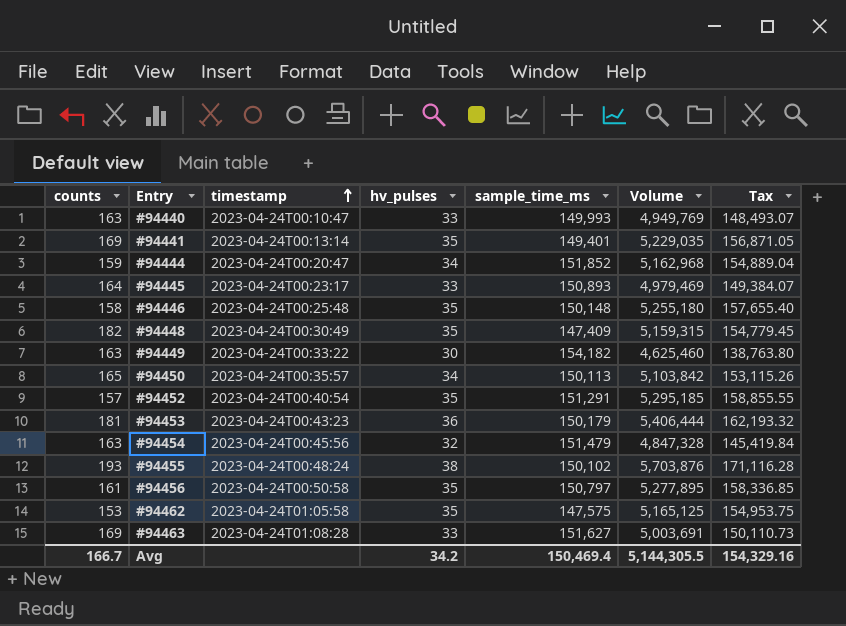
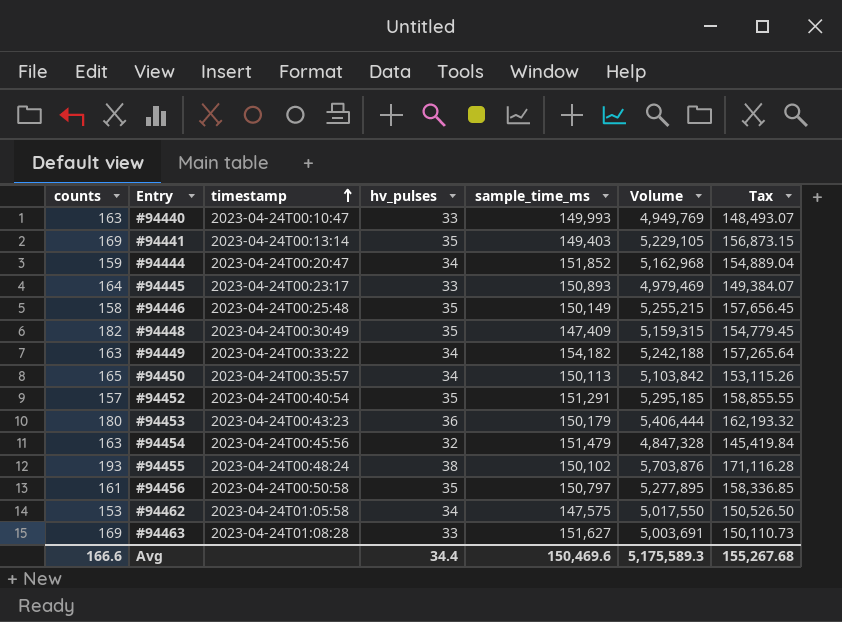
#94441 | sample_time_ms: 149,401 -> 149,403
#94441 | Volume: 5,229,035 -> 5,229,105
#94441 | Tax: 156,871.05 -> 156,873.15
#94446 | sample_time_ms: 150,148 -> 150,149
#94446 | Volume: 5,255,180 -> 5,255,215
#94446 | Tax: 157,655.40 -> 157,656.45
#94449 | hv_pulses: 30 -> 34
#94449 | Volume: 4,625,460 -> 5,242,188
#94449 | Tax: 138,763.80 -> 157,265.64
#94453 | counts: 181 -> 180
#94462 | hv_pulses: 35 -> 34
#94462 | Volume: 5,165,125 -> 5,017,550
#94462 | Tax: 154,953.75 -> 150,526.50
Avg | counts: 166.7 -> 166.6
Avg | hv_pulses: 34.2 -> 34.4
Avg | sample_time_ms: 150,469.4 -> 150,469.6
Avg | Volume: 5,144,305.5 -> 5,175,589.3
Avg | Tax: 154,329.16 -> 155,267.68

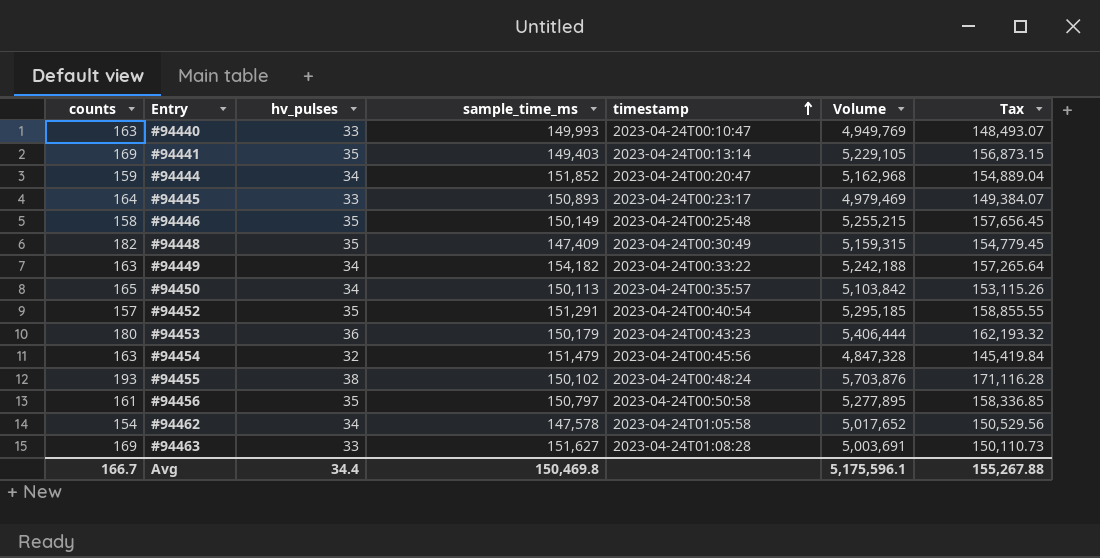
column timestamp | position: 3 -> 5
#94462 | counts: 153 -> 154
#94462 | sample_time_ms: 147,575 -> 147,578
#94462 | Volume: 5,017,550 -> 5,017,652
#94462 | Tax: 150,526.50 -> 150,529.56
Avg | counts: 166.6 -> 166.7
Avg | sample_time_ms: 150,469.6 -> 150,469.8
Avg | Volume: 5,175,589.3 -> 5,175,596.1
Avg | Tax: 155,267.68 -> 155,267.88

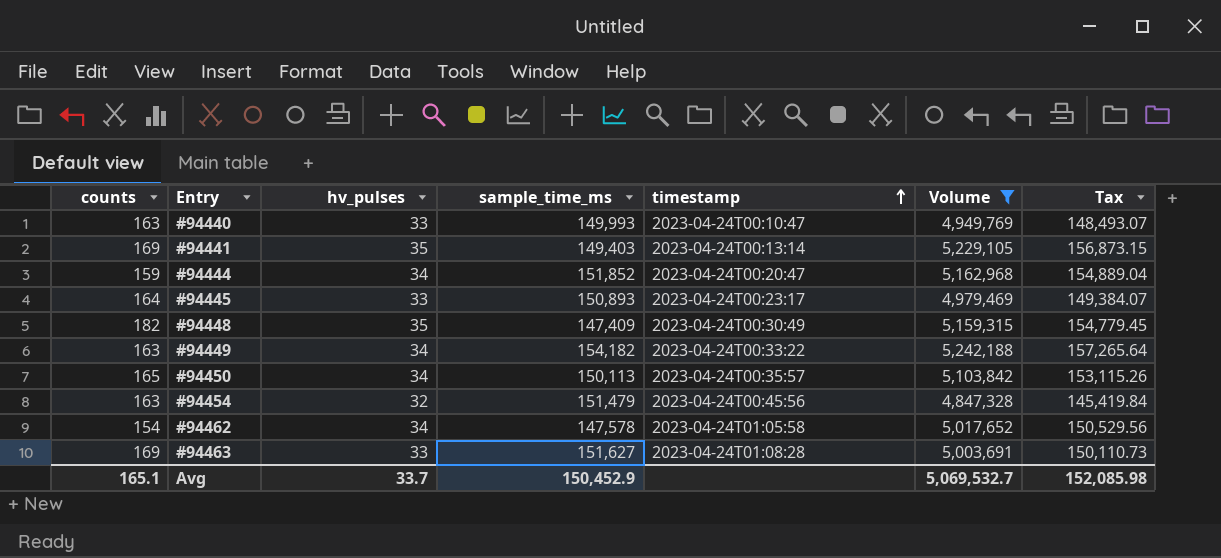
filter: none -> Volume <= 5,242,188
Avg | counts: 166.7 -> 165.1
Avg | hv_pulses: 34.4 -> 33.7
Avg | sample_time_ms: 150,469.8 -> 150,452.9
Avg | Volume: 5,175,596.1 -> 5,069,532.7
Avg | Tax: 155,267.88 -> 152,085.98

